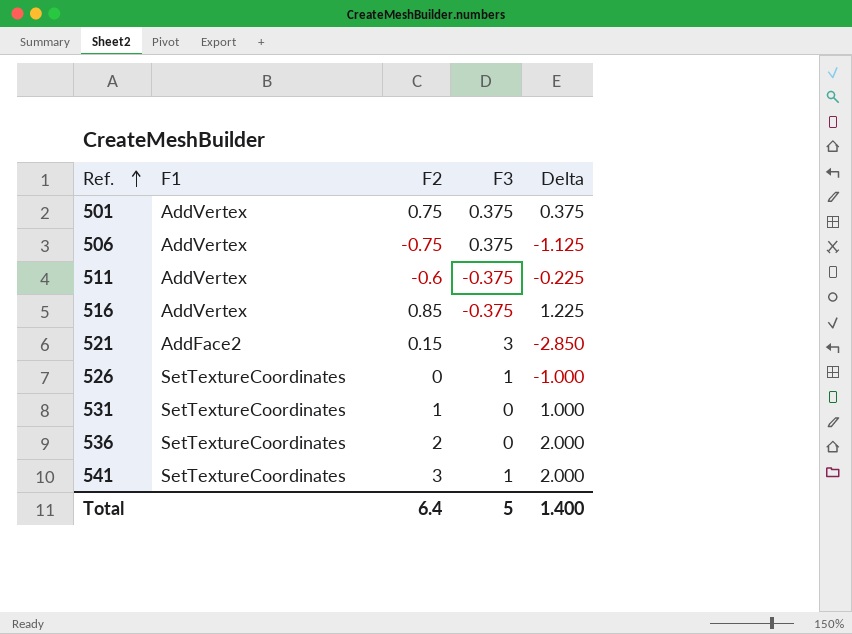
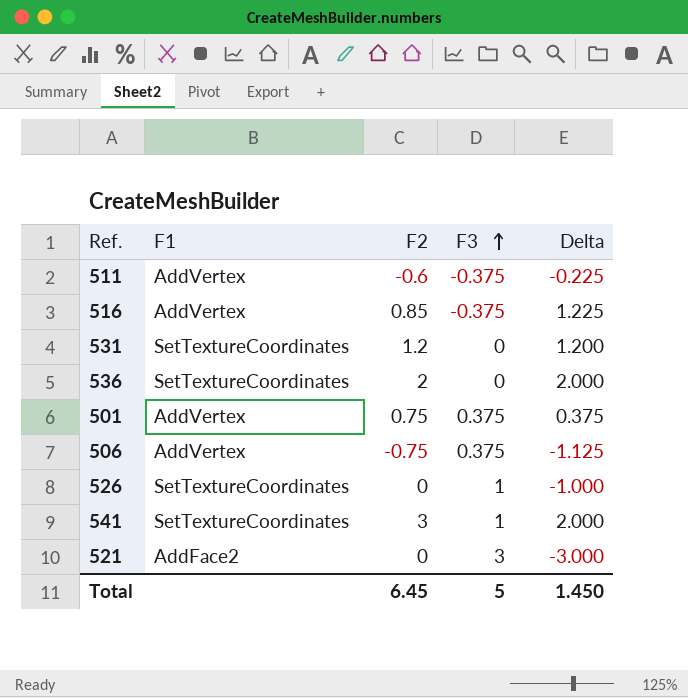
row order: Ref. ascending -> F3 ascending
531 | F2: 1 -> 1.2
531 | Delta: 1.000 -> 1.200
521 | F2: 0.15 -> 0
521 | Delta: -2.850 -> -3.000
Total | F2: 6.4 -> 6.45
Total | Delta: 1.400 -> 1.450

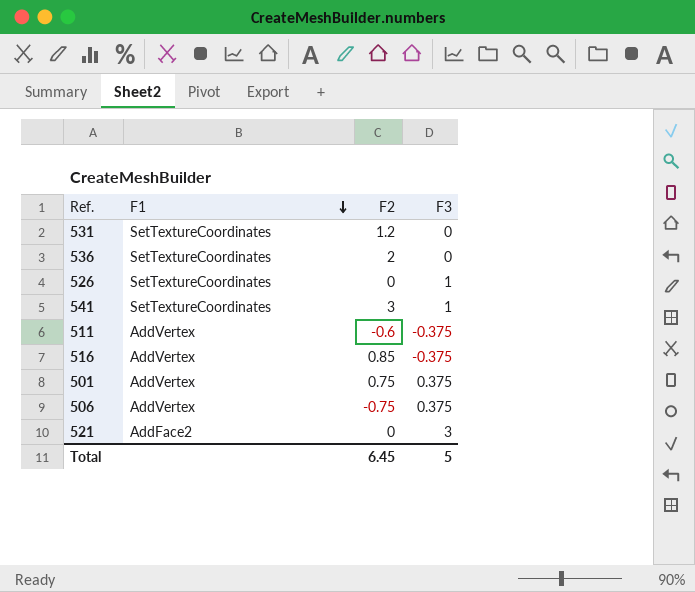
row order: F3 ascending -> F1 descending
column Delta | formula: [F2] - [F3] -> none

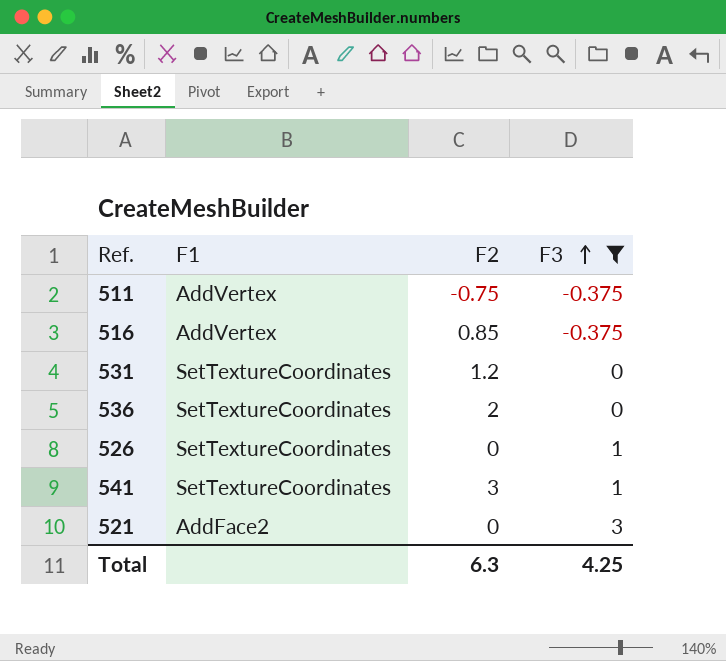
filter: none -> F3 != 0.375
row order: F1 descending -> F3 ascending
511 | F2: -0.6 -> -0.75
Total | F2: 6.45 -> 6.3
Total | F3: 5 -> 4.25

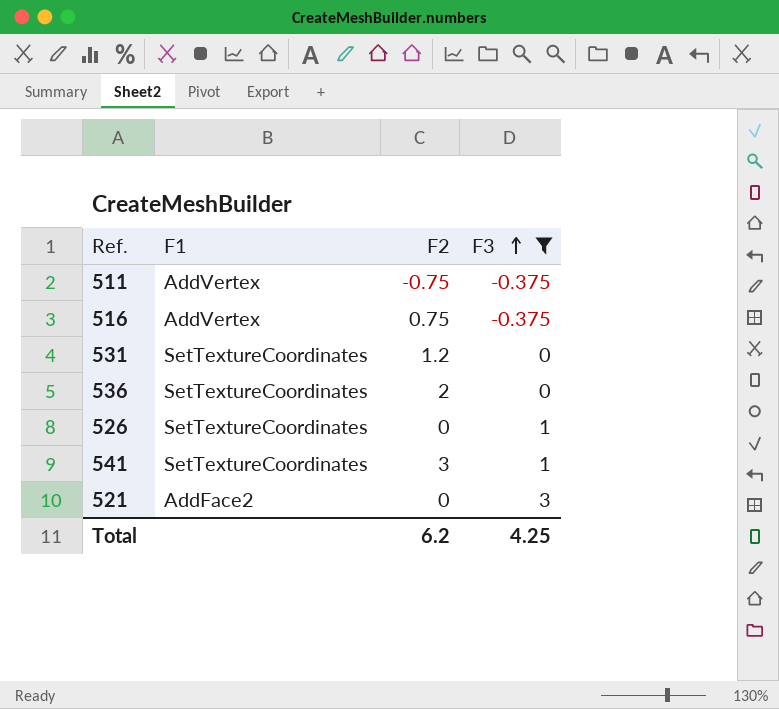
516 | F2: 0.85 -> 0.75
Total | F2: 6.3 -> 6.2

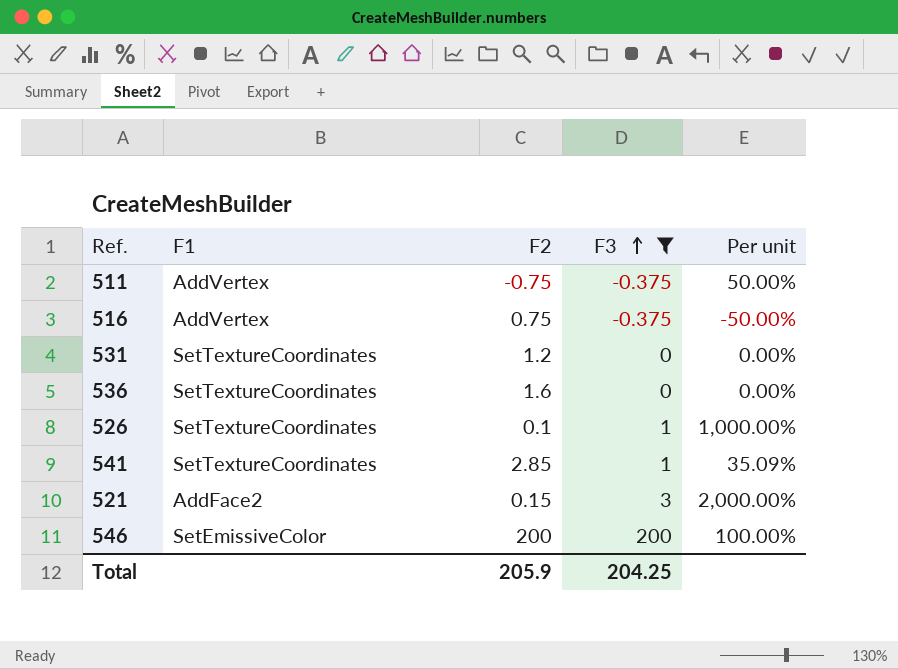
column Per unit | formula: none -> [F3] / [F2]
536 | F2: 2 -> 1.6
526 | F2: 0 -> 0.1
541 | F2: 3 -> 2.85
521 | F2: 0 -> 0.15
row 546: none -> SetEmissiveColor | 200 | 200 | 100.00%
Total | F2: 6.2 -> 205.9
Total | F3: 4.25 -> 204.25

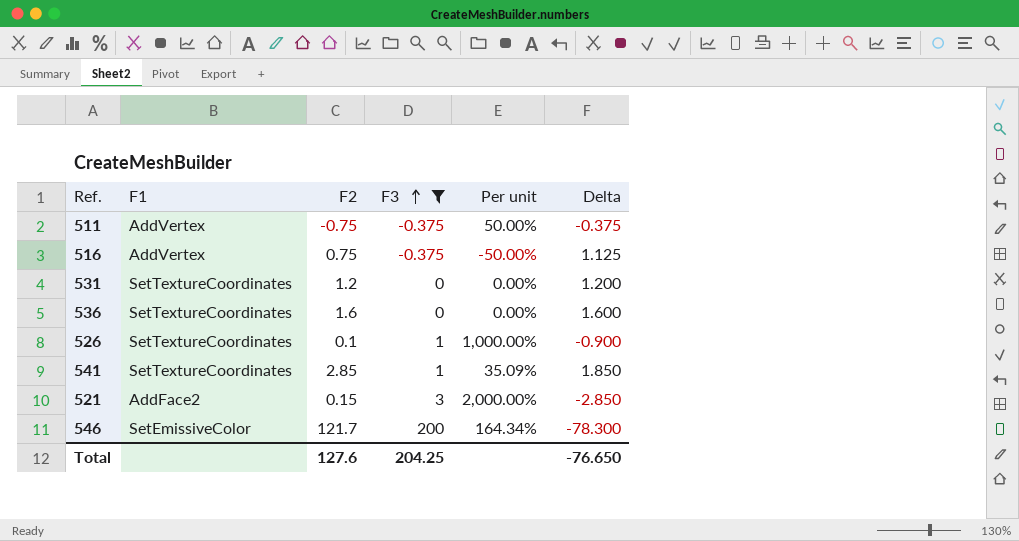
column Delta | formula: none -> [F2] - [F3]
546 | F2: 200 -> 121.7
546 | Per unit: 100.00% -> 164.34%
Total | F2: 205.9 -> 127.6

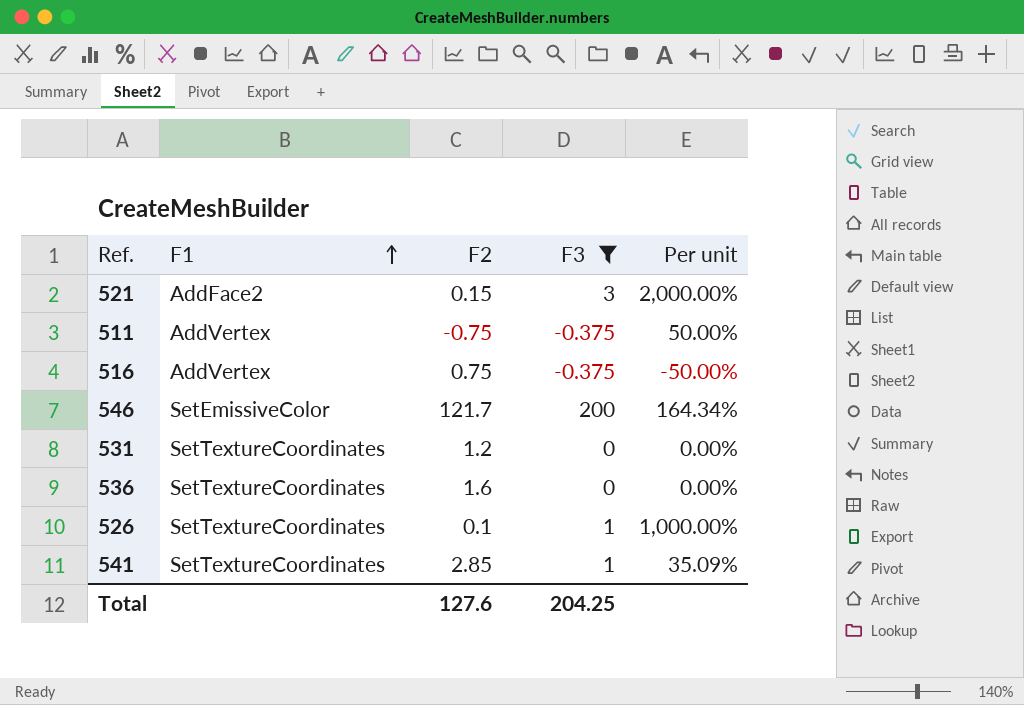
row order: F3 ascending -> F1 ascending
column Delta | formula: [F2] - [F3] -> none

